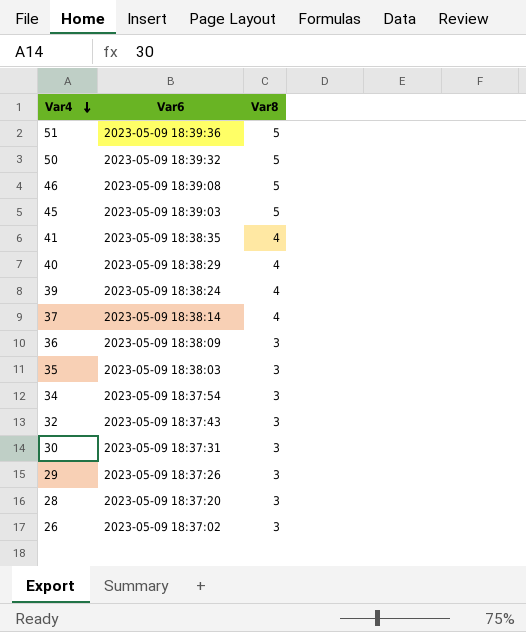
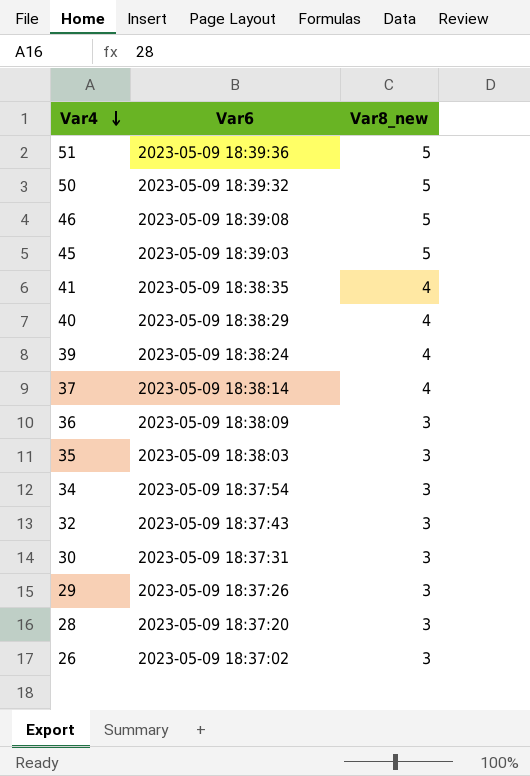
column name: Var8 -> Var8_new

